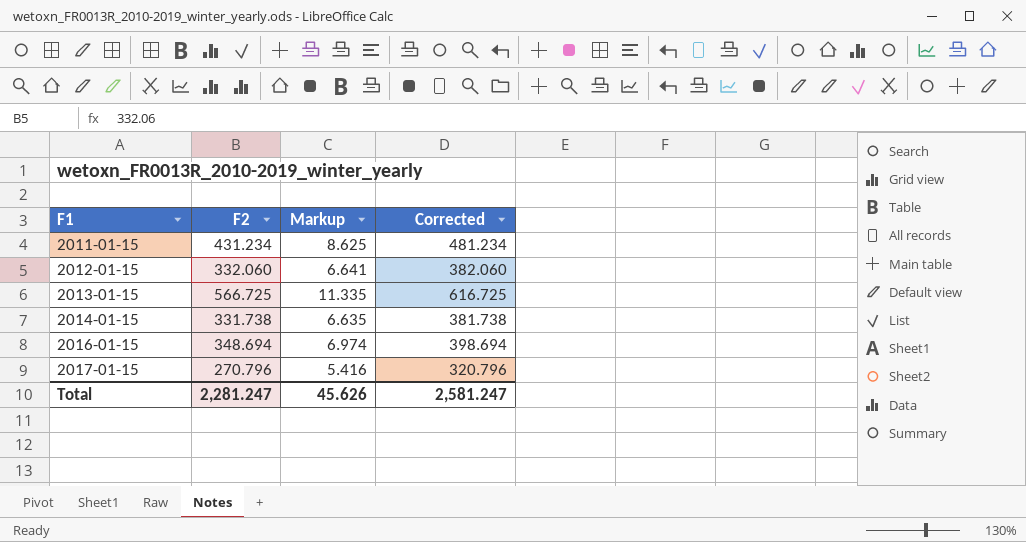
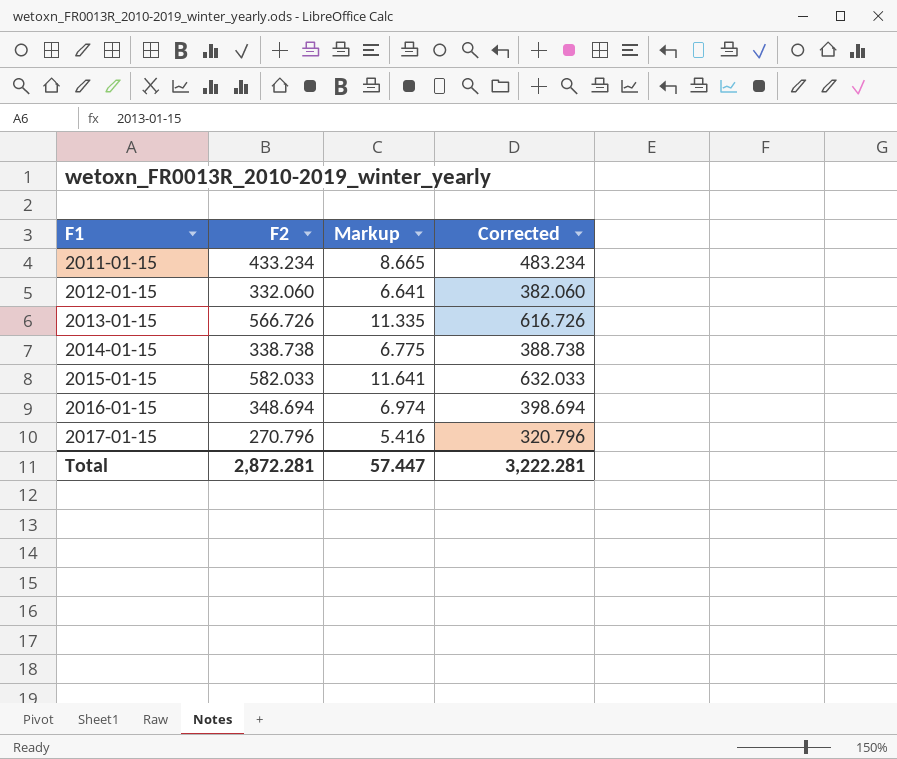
2011-01-15 | F2: 431.234 -> 433.234
2011-01-15 | Markup: 8.625 -> 8.665
2011-01-15 | Corrected: 481.234 -> 483.234
2013-01-15 | F2: 566.725 -> 566.726
2013-01-15 | Corrected: 616.725 -> 616.726
2014-01-15 | F2: 331.738 -> 338.738
2014-01-15 | Markup: 6.635 -> 6.775
2014-01-15 | Corrected: 381.738 -> 388.738
row 2015-01-15: none -> 582.033 | 11.641 | 632.033
Total | F2: 2,281.247 -> 2,872.281
Total | Markup: 45.626 -> 57.447
Total | Corrected: 2,581.247 -> 3,222.281

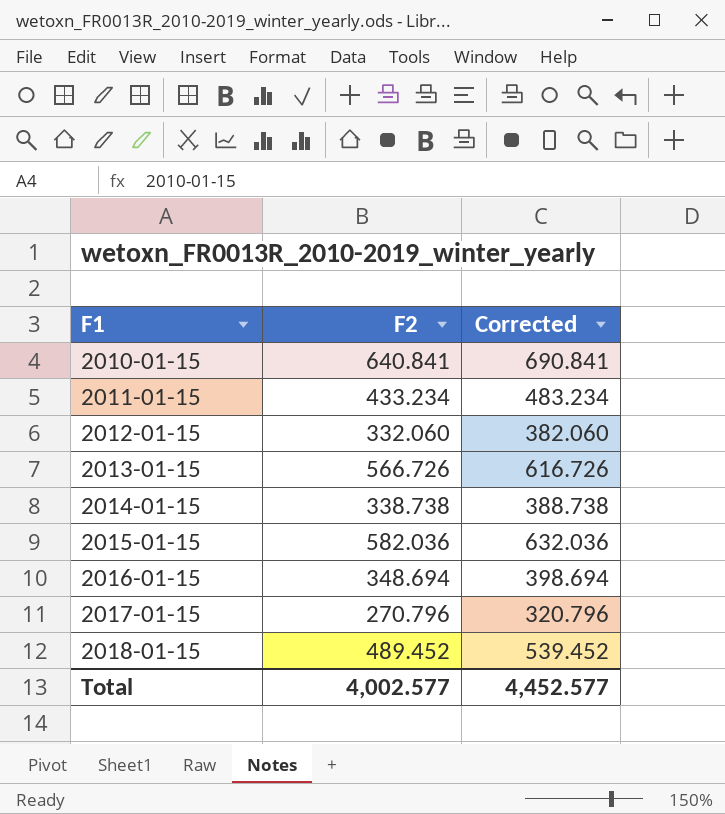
column Markup | formula: [F2] * 0.02 -> none
row 2010-01-15: none -> 640.841 | 690.841
2015-01-15 | F2: 582.033 -> 582.036
2015-01-15 | Corrected: 632.033 -> 632.036
row 2018-01-15: none -> 489.452 | 539.452
Total | F2: 2,872.281 -> 4,002.577
Total | Corrected: 3,222.281 -> 4,452.577

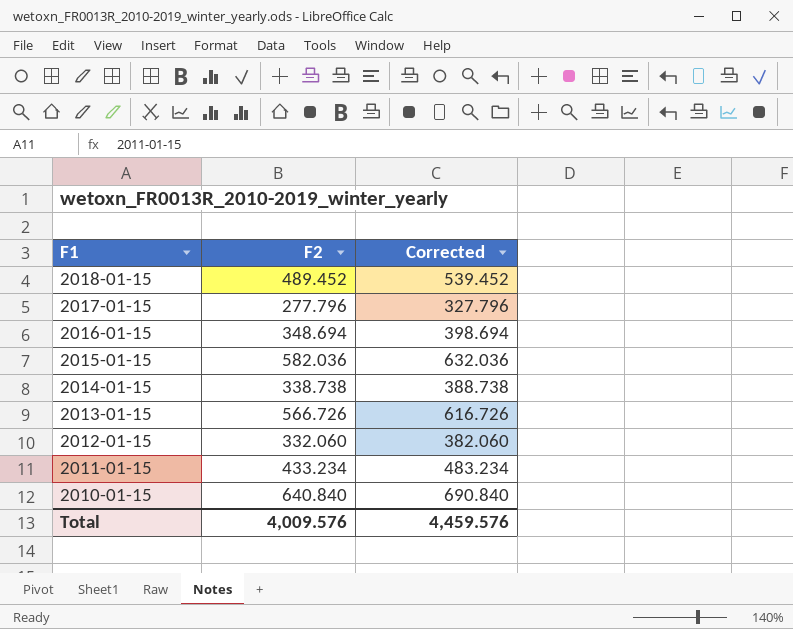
row order: F1 ascending -> F1 descending
2017-01-15 | F2: 270.796 -> 277.796
2017-01-15 | Corrected: 320.796 -> 327.796
2010-01-15 | F2: 640.841 -> 640.840
2010-01-15 | Corrected: 690.841 -> 690.840
Total | F2: 4,002.577 -> 4,009.576
Total | Corrected: 4,452.577 -> 4,459.576

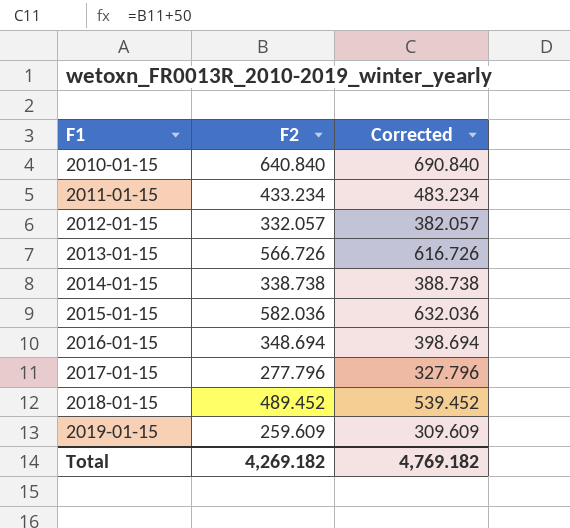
row order: F1 descending -> F1 ascending
2012-01-15 | F2: 332.060 -> 332.057
2012-01-15 | Corrected: 382.060 -> 382.057
row 2019-01-15: none -> 259.609 | 309.609
Total | F2: 4,009.576 -> 4,269.182
Total | Corrected: 4,459.576 -> 4,769.182

